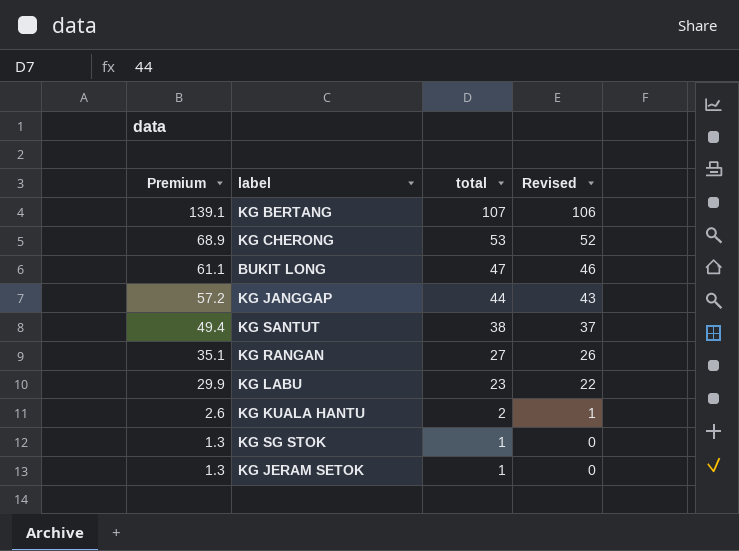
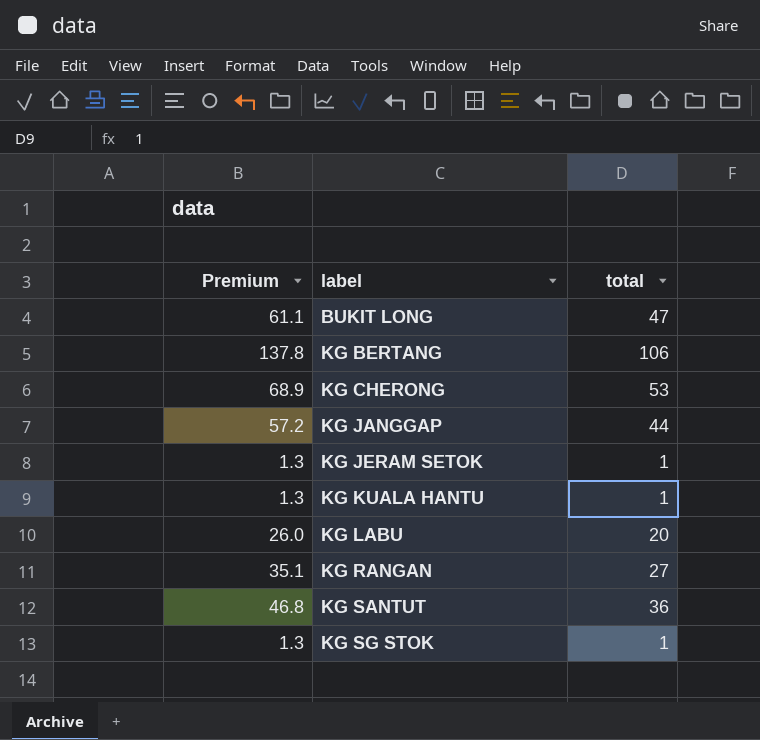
row order: Premium descending -> label ascending
column Revised | formula: [total] - 1 -> none
KG BERTANG | Premium: 139.1 -> 137.8
KG BERTANG | total: 107 -> 106
KG KUALA HANTU | Premium: 2.6 -> 1.3
KG KUALA HANTU | total: 2 -> 1
KG LABU | Premium: 29.9 -> 26.0
KG LABU | total: 23 -> 20
KG SANTUT | Premium: 49.4 -> 46.8
KG SANTUT | total: 38 -> 36

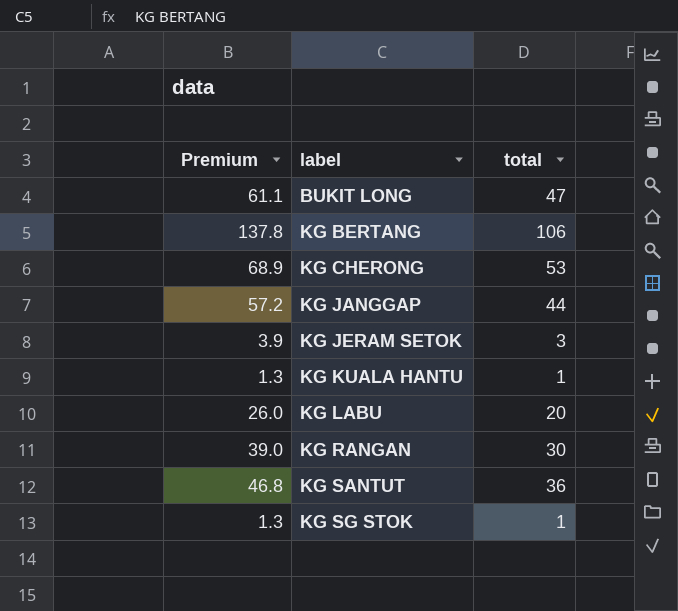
KG JERAM SETOK | Premium: 1.3 -> 3.9
KG JERAM SETOK | total: 1 -> 3
KG RANGAN | Premium: 35.1 -> 39.0
KG RANGAN | total: 27 -> 30

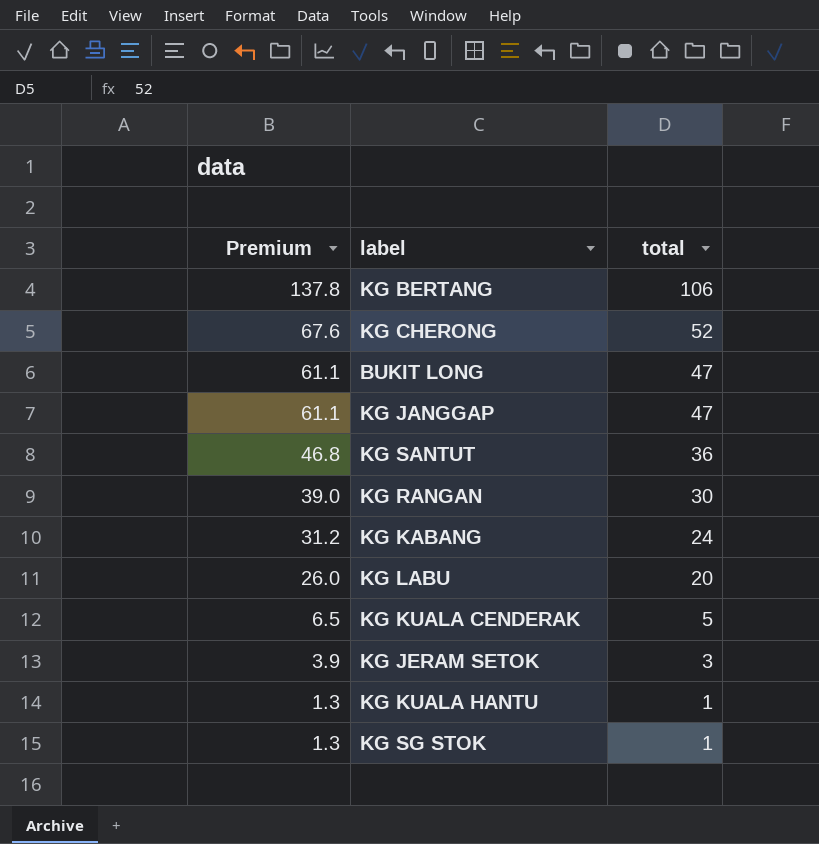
row order: label ascending -> Premium descending
KG CHERONG | Premium: 68.9 -> 67.6
KG CHERONG | total: 53 -> 52
KG JANGGAP | Premium: 57.2 -> 61.1
KG JANGGAP | total: 44 -> 47
row KG KABANG: none -> 31.2 | 24
row KG KUALA CENDERAK: none -> 6.5 | 5

